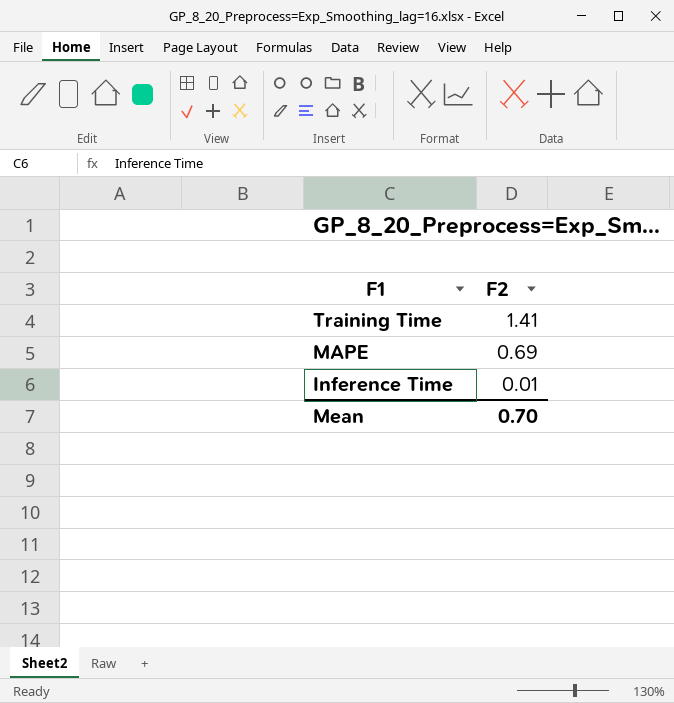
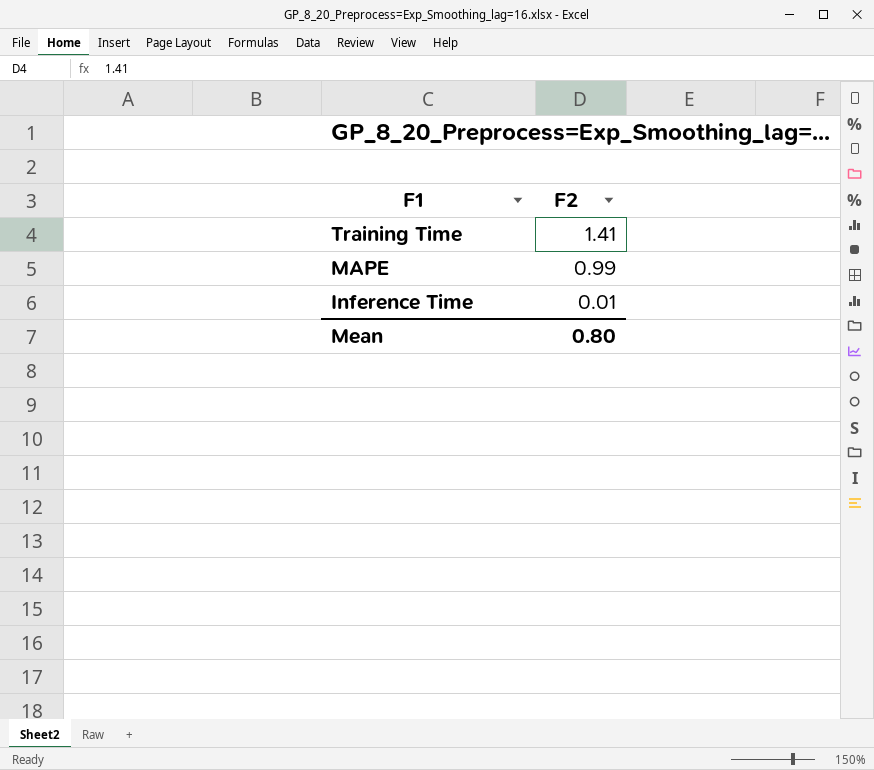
MAPE | F2: 0.69 -> 0.99
Mean | F2: 0.70 -> 0.80

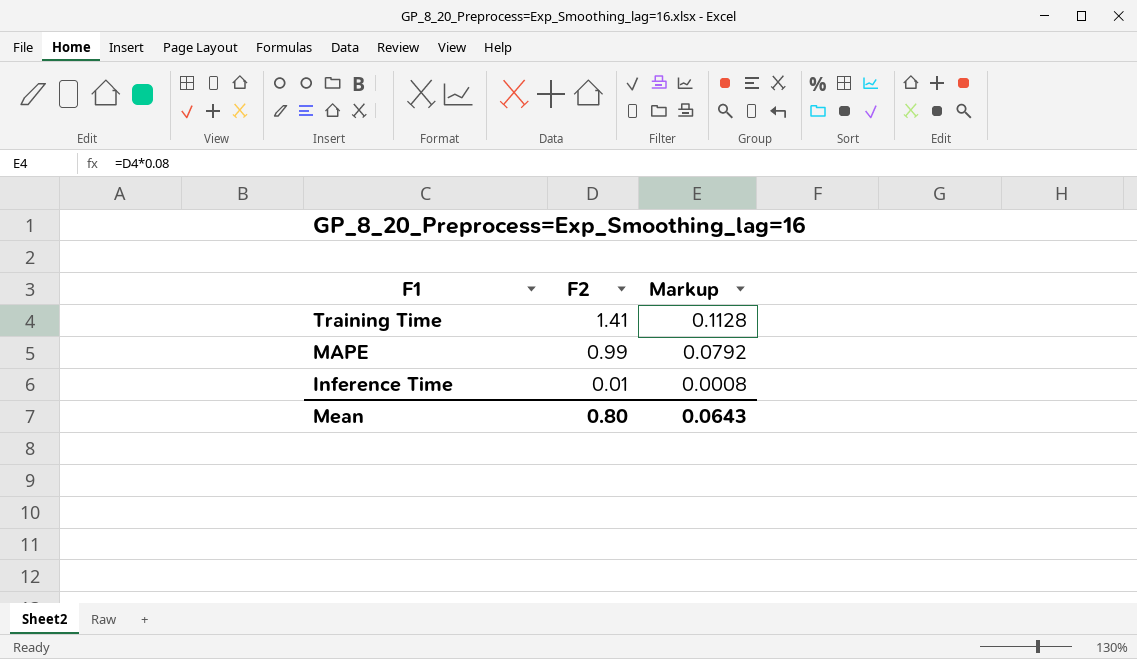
column Markup | formula: none -> [F2] * 0.08

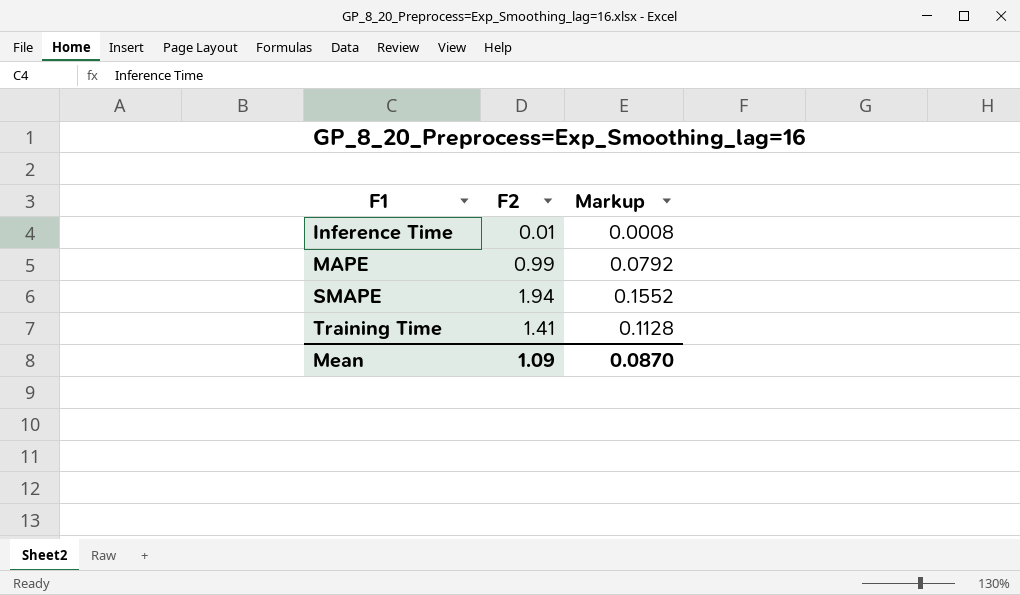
row order: F1 descending -> F1 ascending
row SMAPE: none -> 1.94 | 0.1552
Mean | F2: 0.80 -> 1.09
Mean | Markup: 0.0643 -> 0.0870

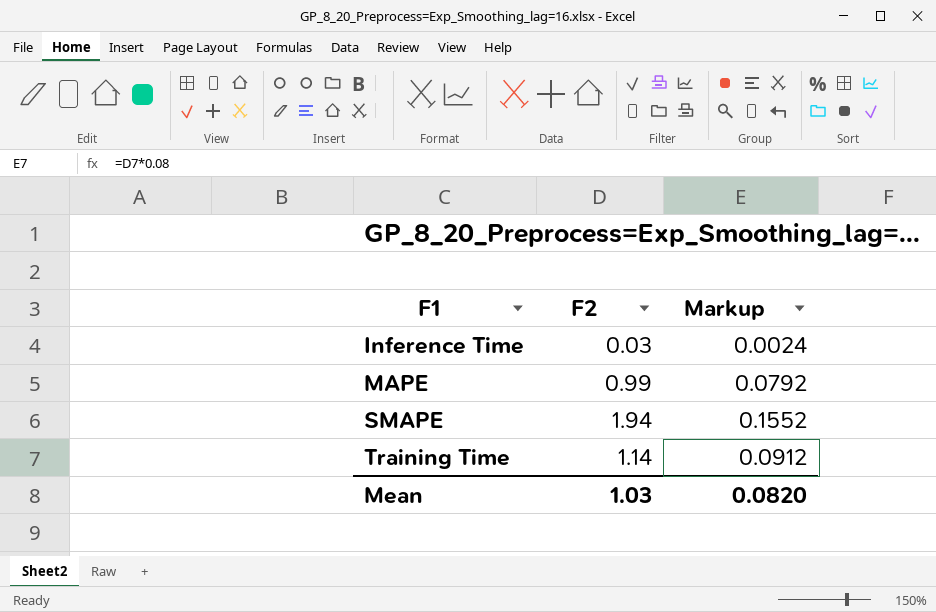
Inference Time | F2: 0.01 -> 0.03
Inference Time | Markup: 0.0008 -> 0.0024
Training Time | F2: 1.41 -> 1.14
Training Time | Markup: 0.1128 -> 0.0912
Mean | F2: 1.09 -> 1.03
Mean | Markup: 0.0870 -> 0.0820

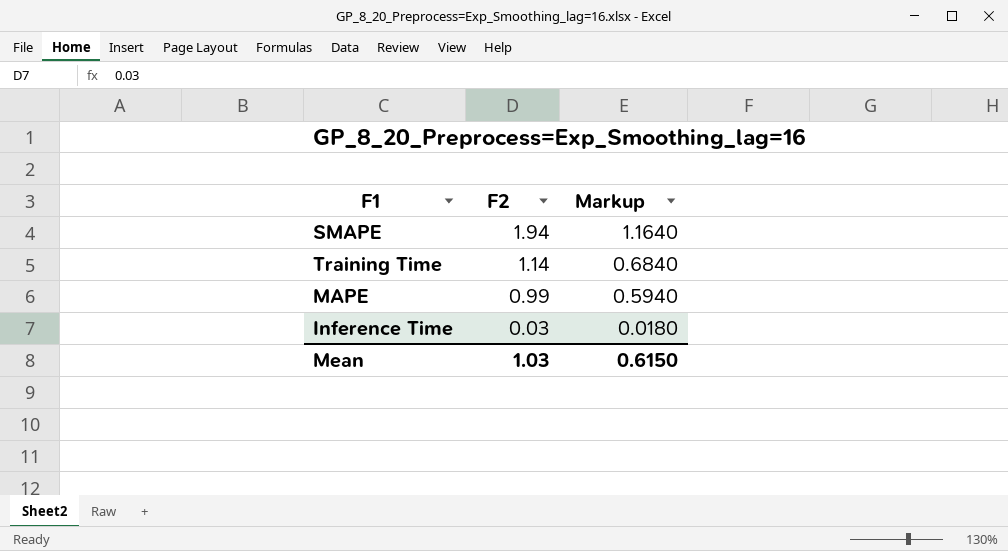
row order: F1 ascending -> F2 descending
column Markup | formula: [F2] * 0.08 -> [F2] * 0.6
Mean | Markup: 0.0820 -> 0.6150

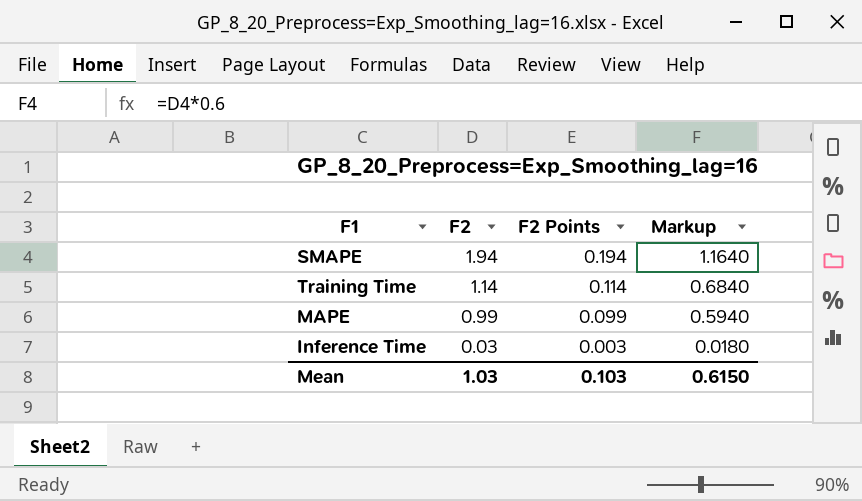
column F2 Points | formula: none -> [F2] * 0.1

